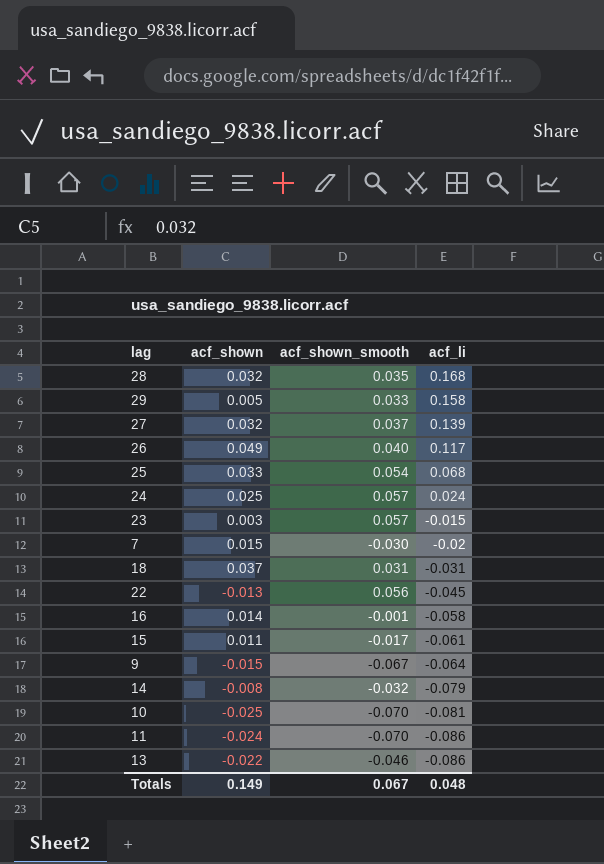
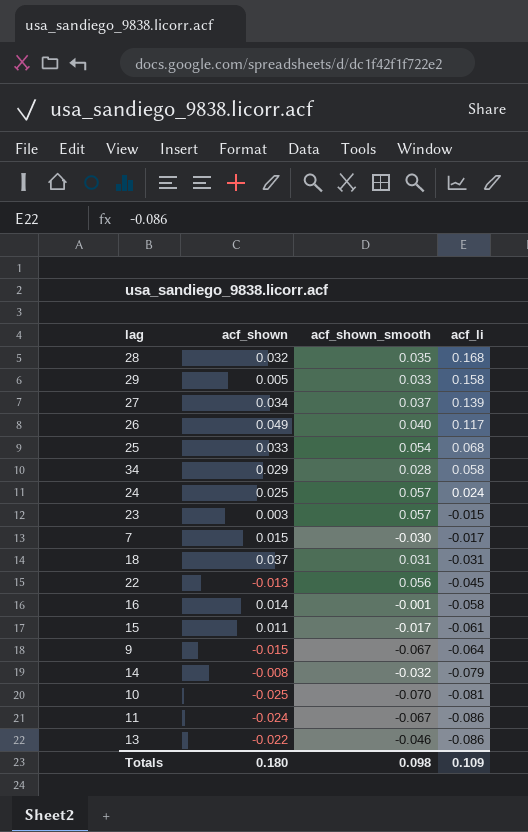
27 | acf_shown: 0.032 -> 0.034
row 34: none -> 0.029 | 0.028 | 0.058
7 | acf_li: -0.02 -> -0.017
11 | acf_shown_smooth: -0.070 -> -0.067
Totals | acf_shown: 0.149 -> 0.180
Totals | acf_shown_smooth: 0.067 -> 0.098
Totals | acf_li: 0.048 -> 0.109

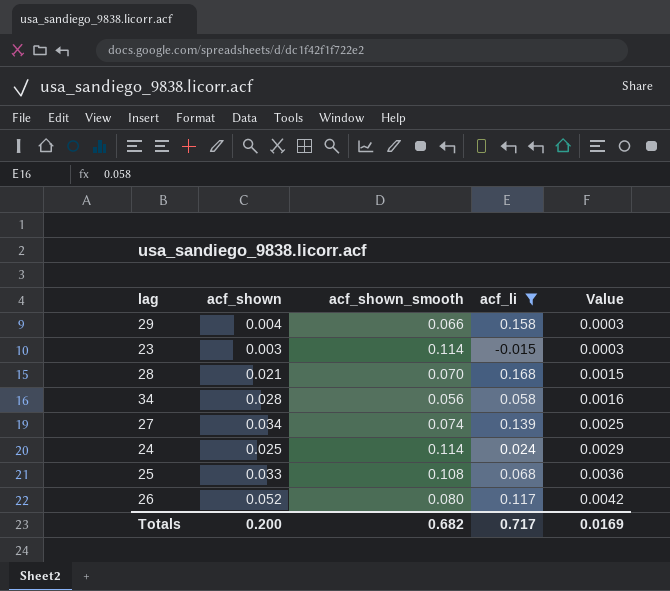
filter: none -> acf_li >= -0.015
row order: acf_li descending -> Value ascending
column Value | formula: none -> [acf_shown] * [acf_shown_smooth]
29 | acf_shown: 0.005 -> 0.004
29 | acf_shown_smooth: 0.033 -> 0.066
23 | acf_shown_smooth: 0.057 -> 0.114
28 | acf_shown: 0.032 -> 0.021
28 | acf_shown_smooth: 0.035 -> 0.070
34 | acf_shown: 0.029 -> 0.028
34 | acf_shown_smooth: 0.028 -> 0.056
27 | acf_shown_smooth: 0.037 -> 0.074
24 | acf_shown_smooth: 0.057 -> 0.114
25 | acf_shown_smooth: 0.054 -> 0.108
26 | acf_shown: 0.049 -> 0.052
26 | acf_shown_smooth: 0.040 -> 0.080
Totals | acf_shown: 0.180 -> 0.200
Totals | acf_shown_smooth: 0.098 -> 0.682
Totals | acf_li: 0.109 -> 0.717

